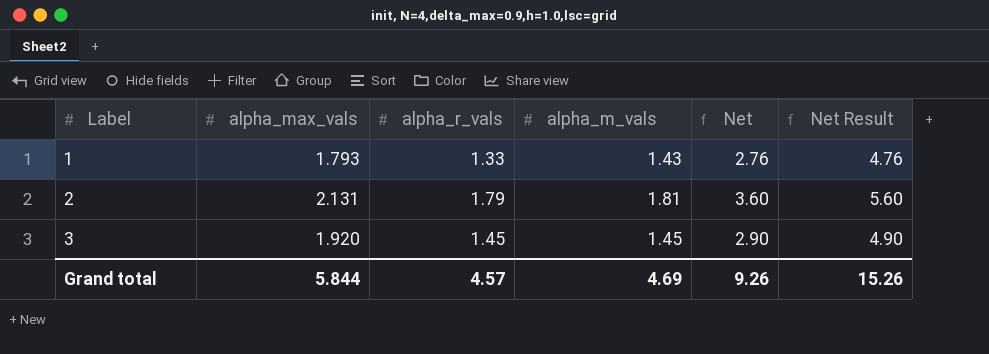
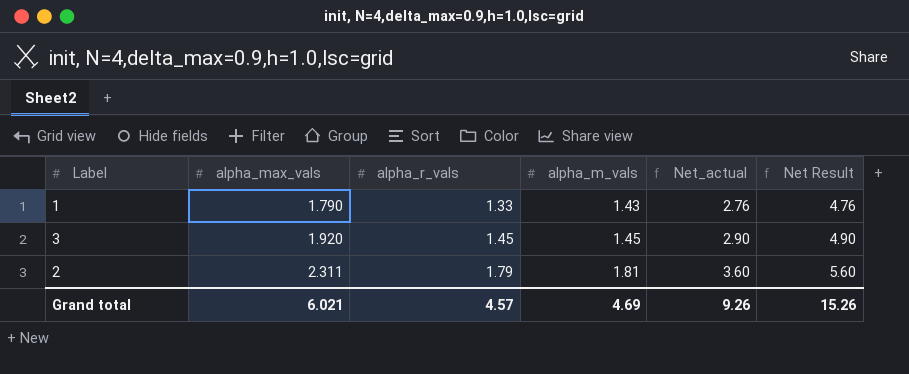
row order: Label ascending -> alpha_max_vals ascending
column name: Net -> Net_actual
1 | alpha_max_vals: 1.793 -> 1.790
2 | alpha_max_vals: 2.131 -> 2.311
Grand total | alpha_max_vals: 5.844 -> 6.021

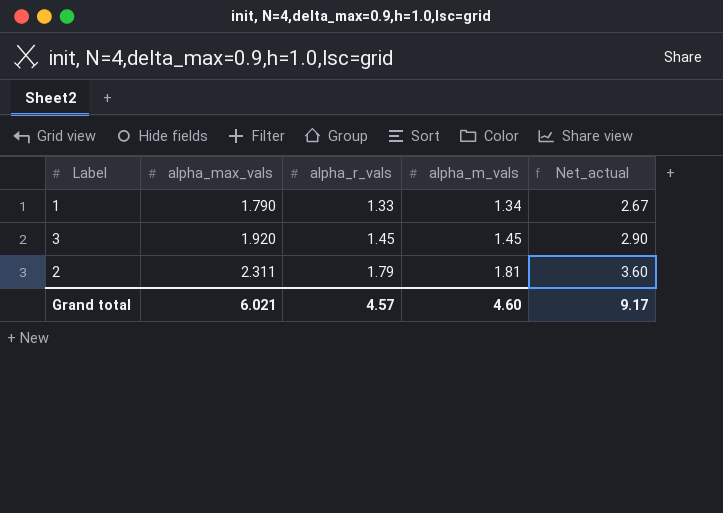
column Net Result | formula: [Net_actual] + 2 -> none
1 | alpha_m_vals: 1.43 -> 1.34
1 | Net_actual: 2.76 -> 2.67
Grand total | alpha_m_vals: 4.69 -> 4.60
Grand total | Net_actual: 9.26 -> 9.17

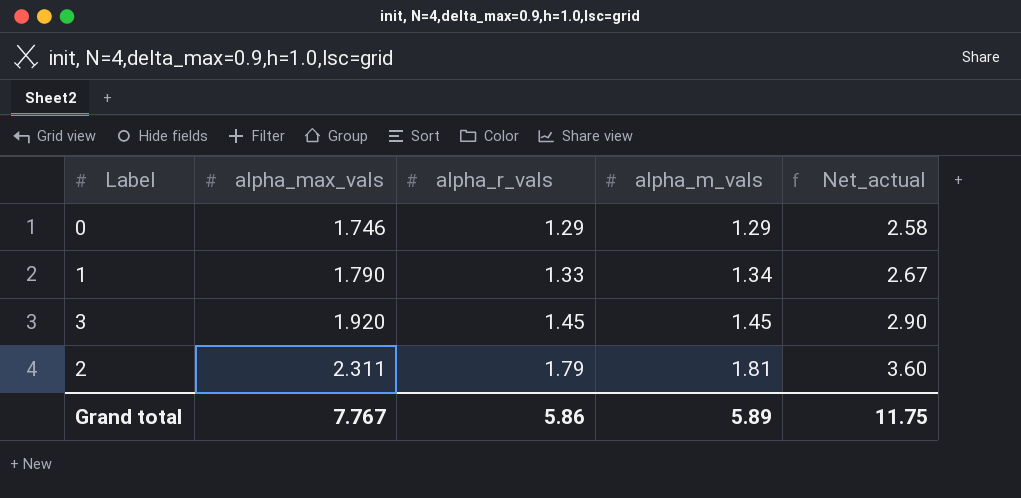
row 0: none -> 1.746 | 1.29 | 1.29 | 2.58
Grand total | alpha_max_vals: 6.021 -> 7.767
Grand total | alpha_r_vals: 4.57 -> 5.86
Grand total | alpha_m_vals: 4.60 -> 5.89
Grand total | Net_actual: 9.17 -> 11.75

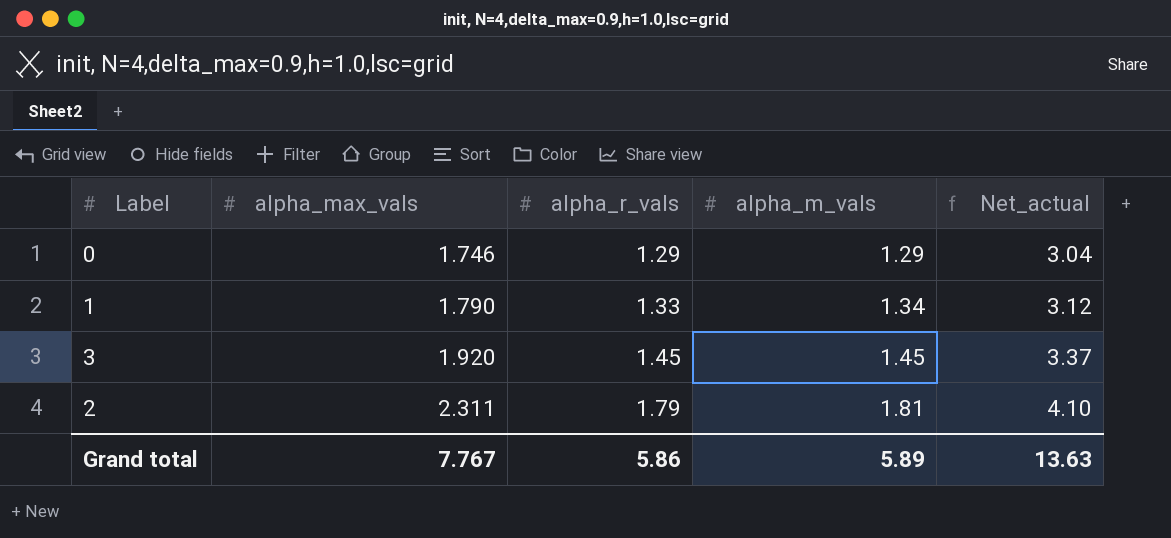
column Net_actual | formula: [alpha_r_vals] + [alpha_m_vals] -> [alpha_max_vals] + [alpha_r_vals]
Grand total | Net_actual: 11.75 -> 13.63

